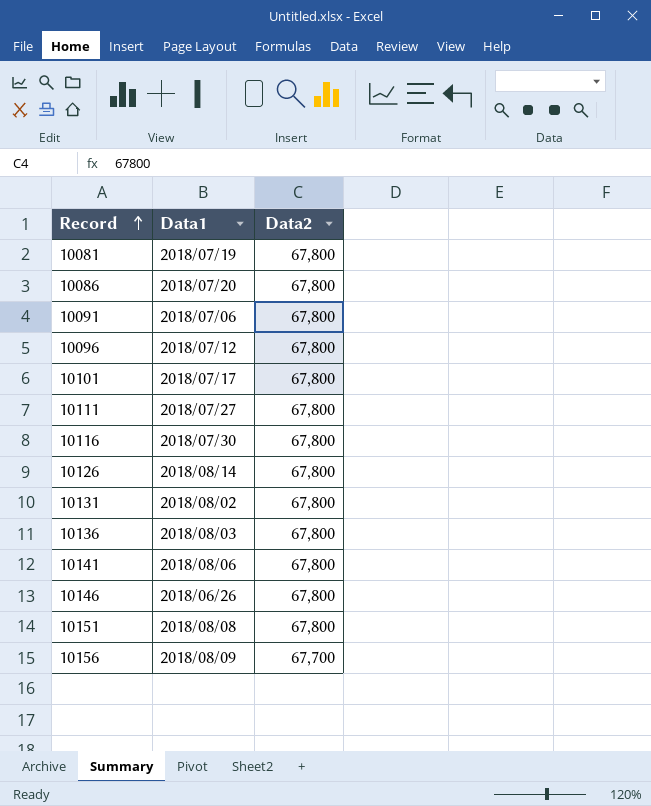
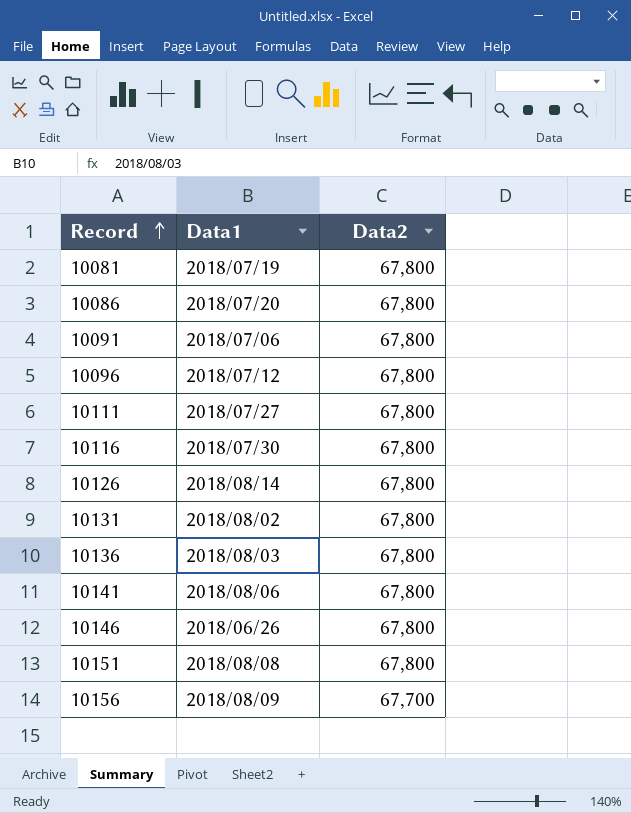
row 10101: 2018/07/17 | 67,800 -> none

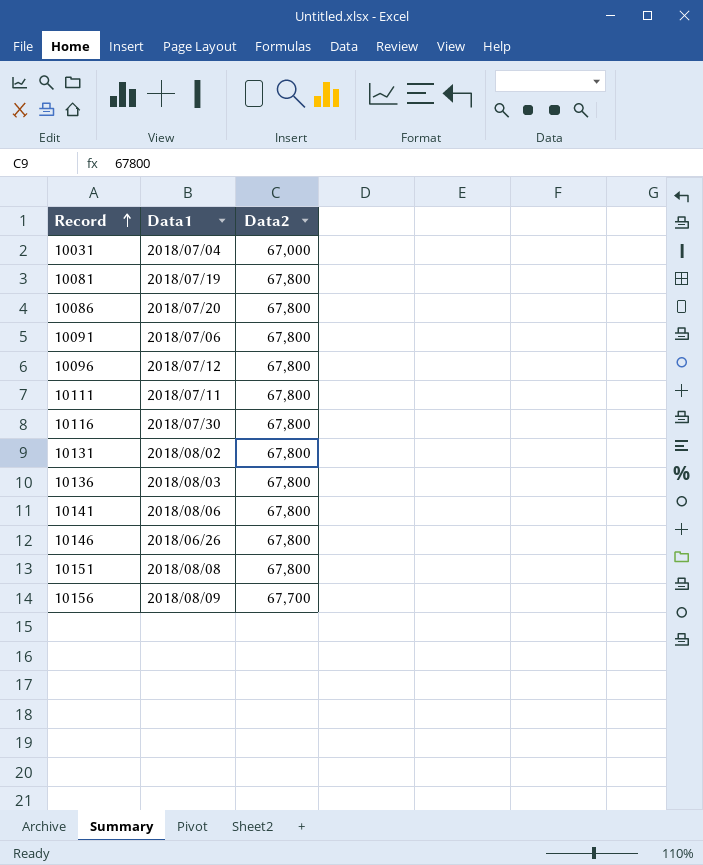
row 10126: 2018/08/14 | 67,800 -> none
row 10031: none -> 2018/07/04 | 67,000
10111 | Data1: 2018/07/27 -> 2018/07/11

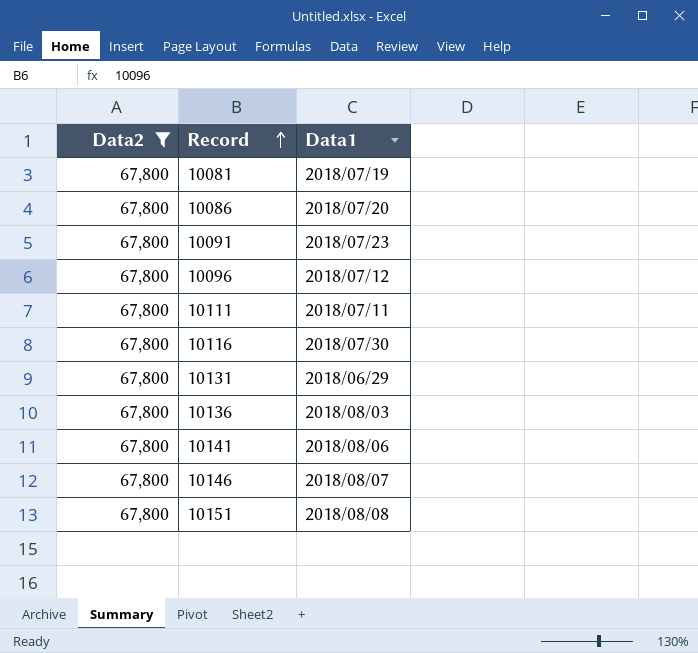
filter: none -> Data2 = 67,800
column Data2 | position: 3 -> 1
10091 | Data1: 2018/07/06 -> 2018/07/23
10131 | Data1: 2018/08/02 -> 2018/06/29
10146 | Data1: 2018/06/26 -> 2018/08/07

